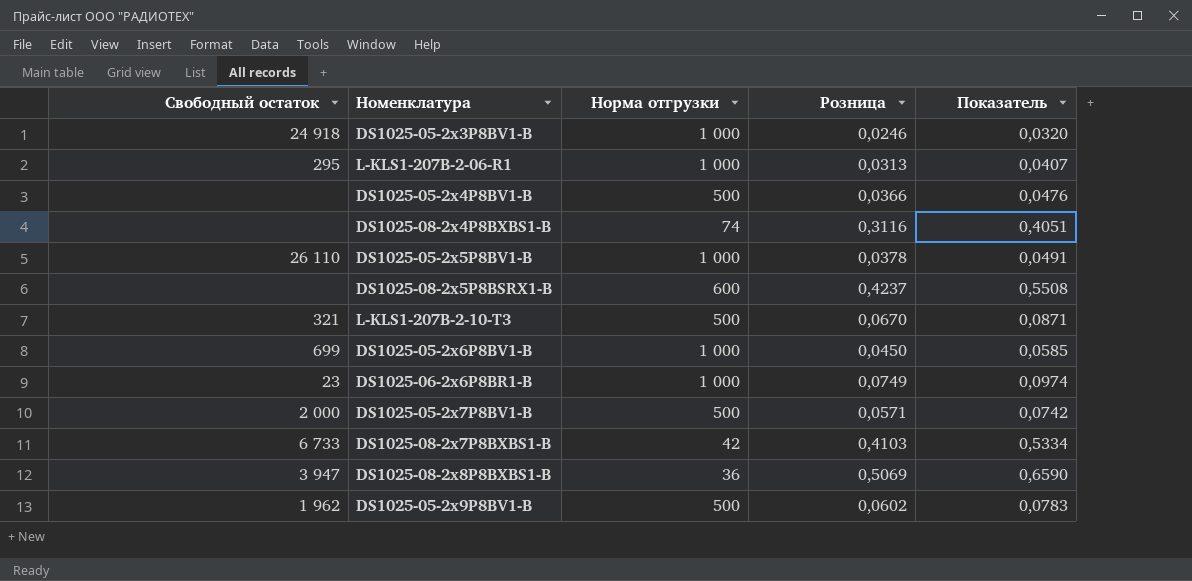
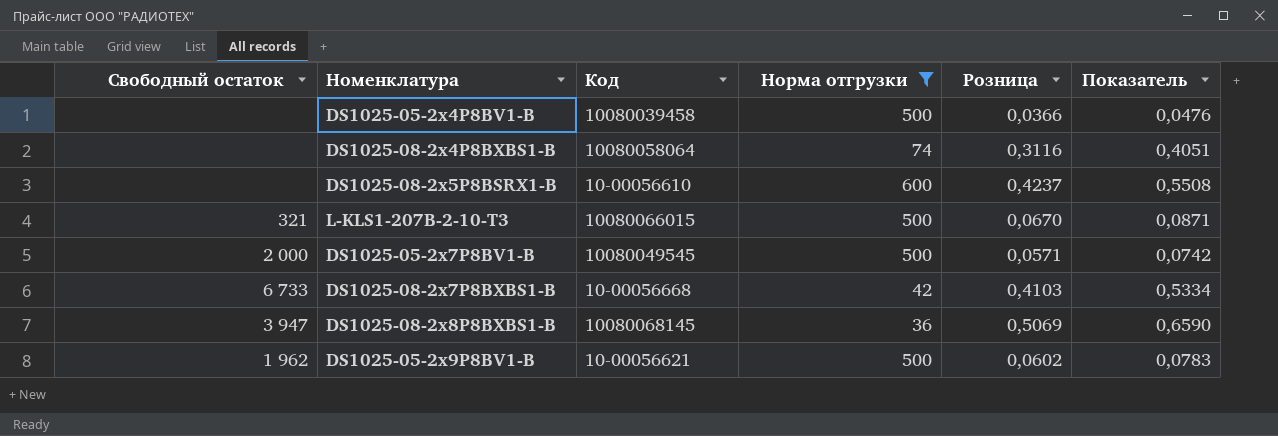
filter: none -> Норма отгрузки != 1 000
column Код | position: none -> 3

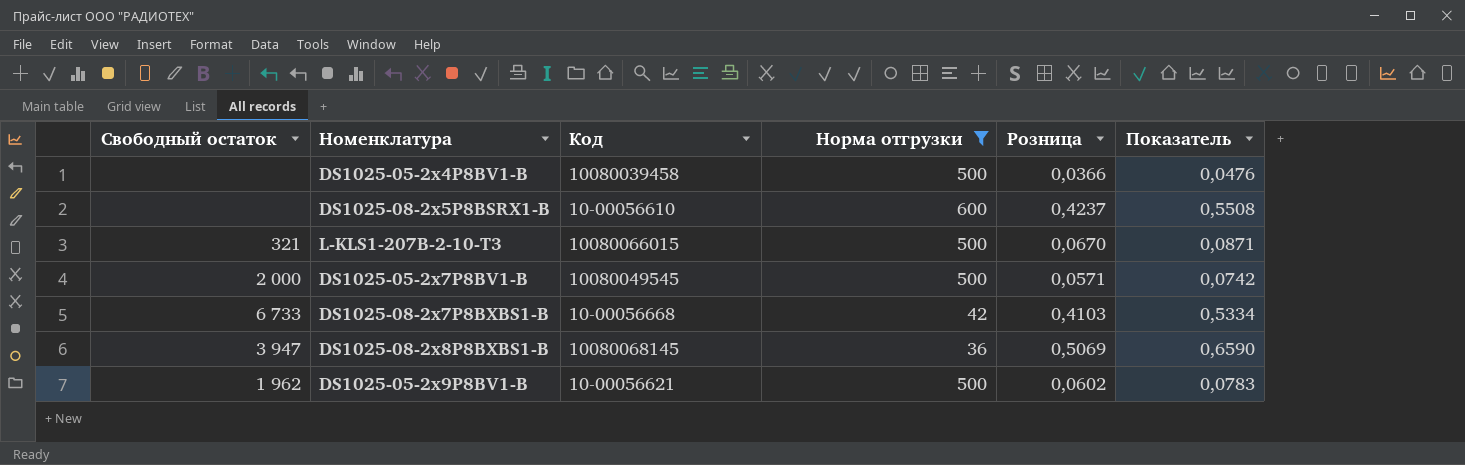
row DS1025-08-2x4P8BXBS1-B: none | 10080058064 | 74 | 0,3116 | 0,4051 -> none

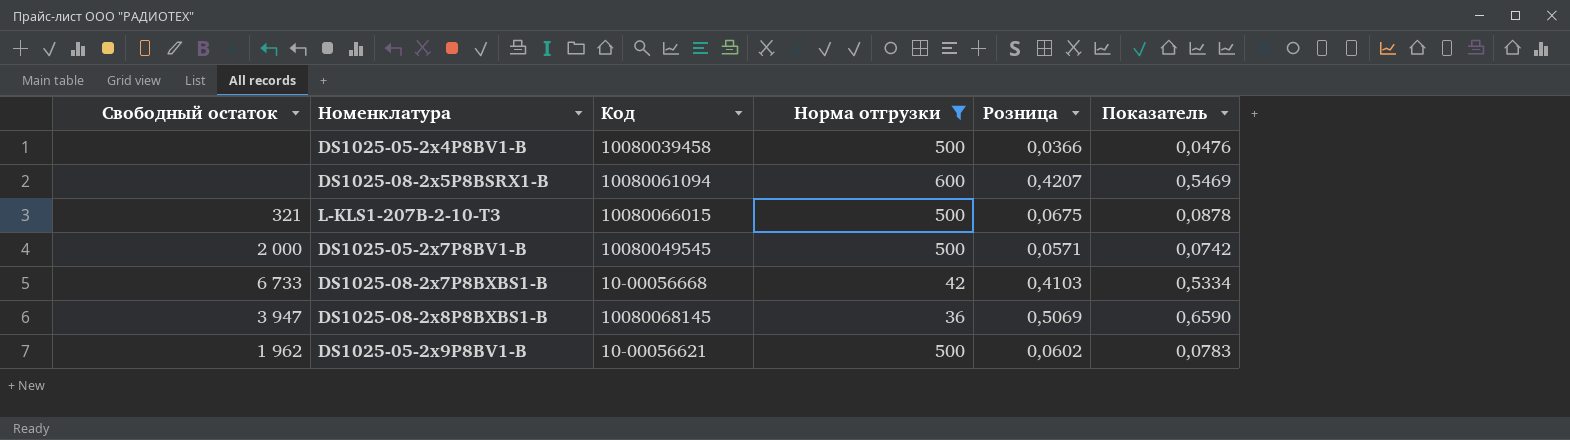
DS1025-08-2x5P8BSRX1-B | Код: 10-00056610 -> 10080061094
DS1025-08-2x5P8BSRX1-B | Розница: 0,4237 -> 0,4207
DS1025-08-2x5P8BSRX1-B | Показатель: 0,5508 -> 0,5469
L-KLS1-207B-2-10-T3 | Розница: 0,0670 -> 0,0675
L-KLS1-207B-2-10-T3 | Показатель: 0,0871 -> 0,0878

